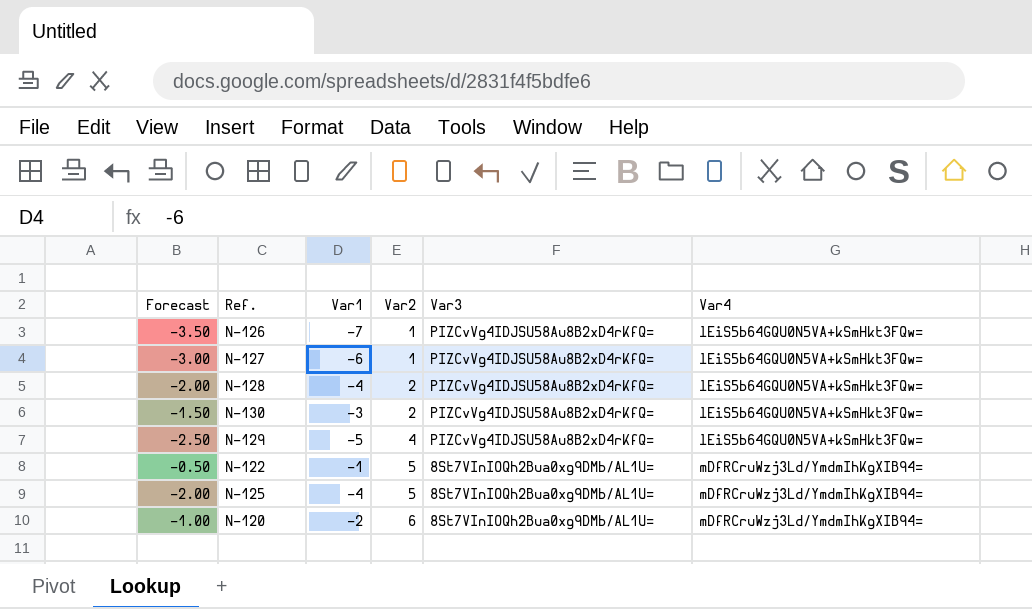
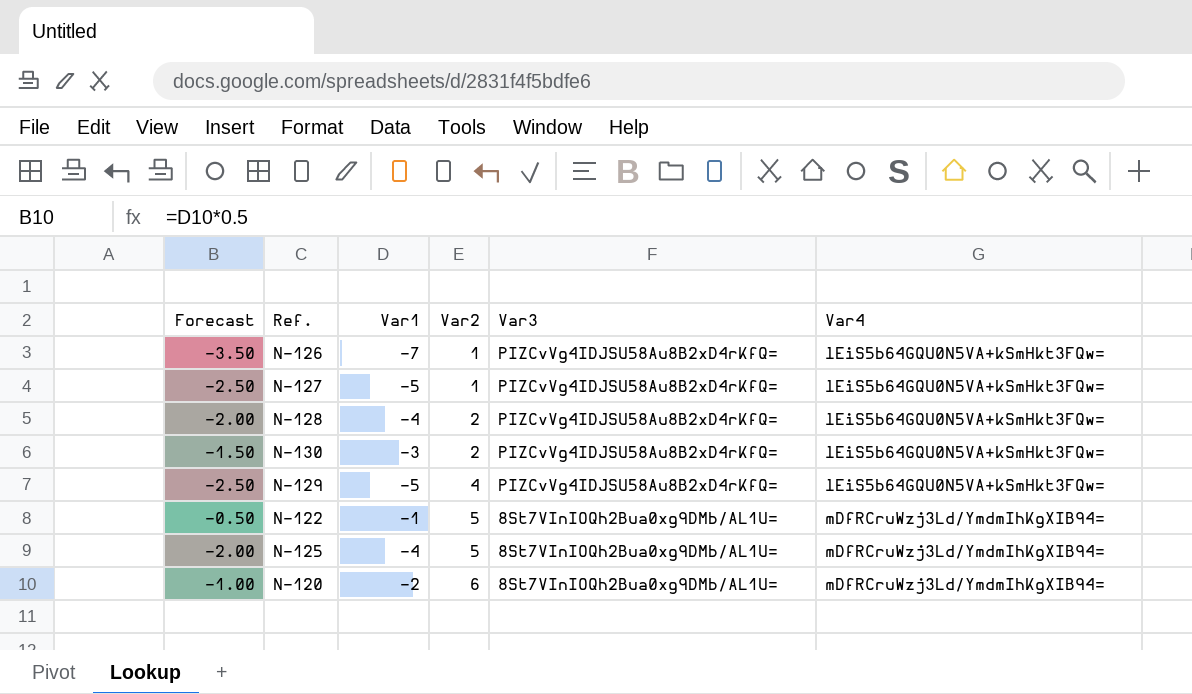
N-127 | Forecast: -3.00 -> -2.50
N-127 | Var1: -6 -> -5

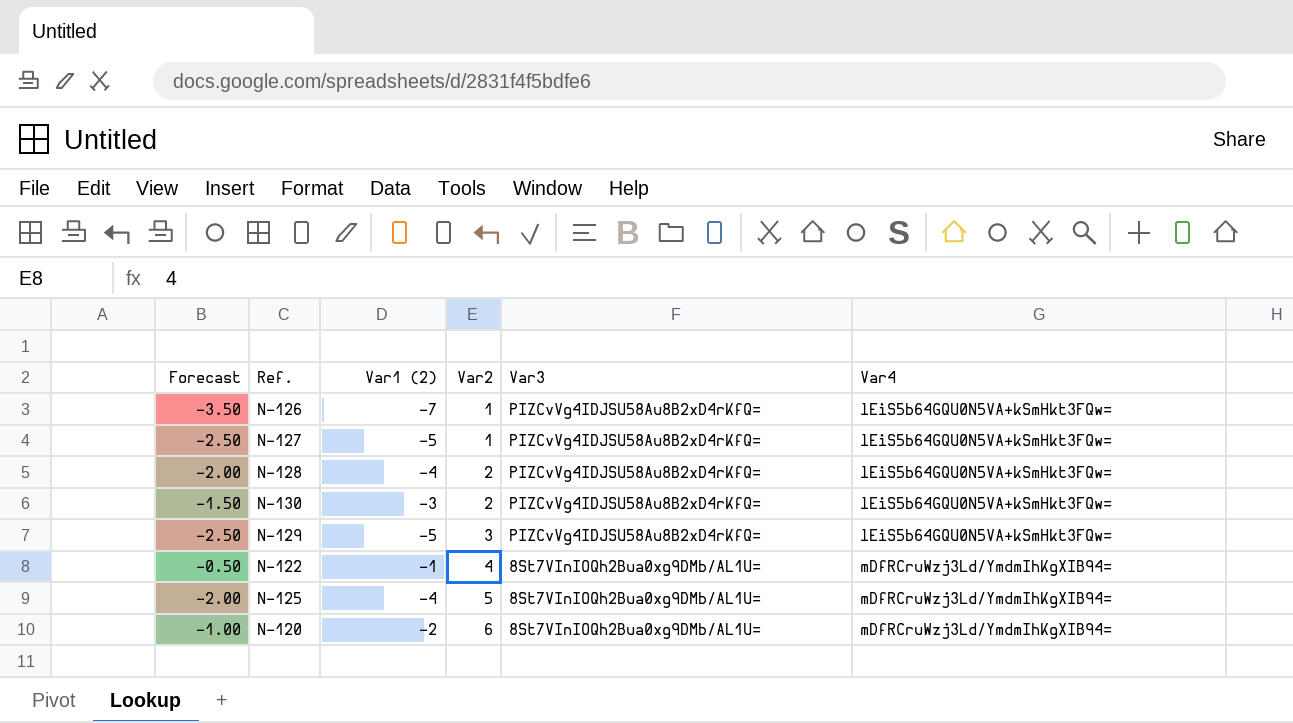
column name: Var1 -> Var1 (2)
N-129 | Var2: 4 -> 3
N-122 | Var2: 5 -> 4

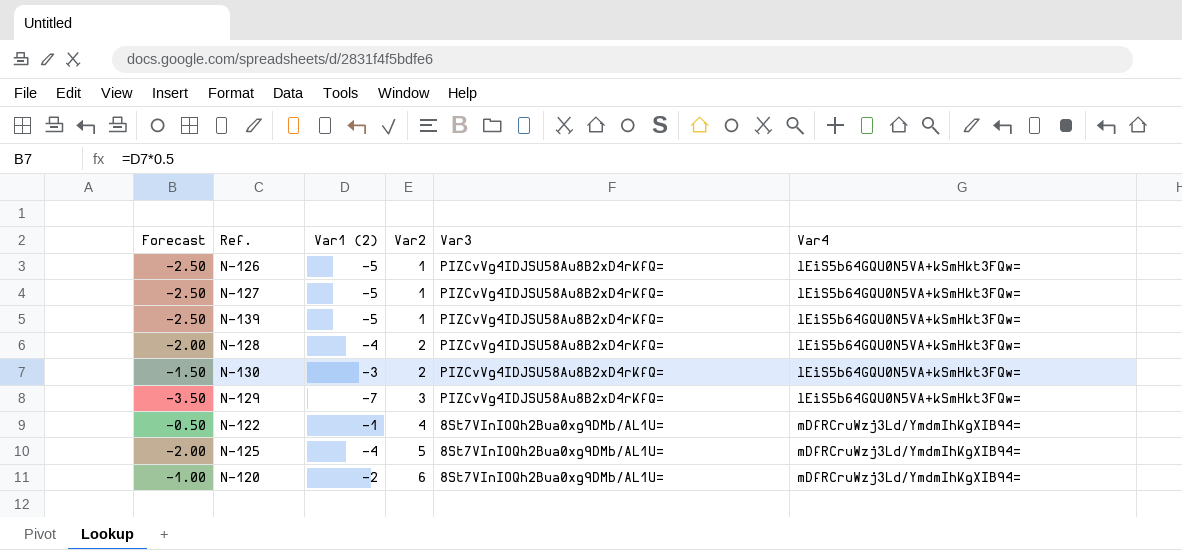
N-126 | Forecast: -3.50 -> -2.50
N-126 | Var1 (2): -7 -> -5
row N-139: none -> -2.50 | -5 | 1 | PIZCvVg4IDJSU58Au8B2xD4rKfQ= | lEiS5b64GQU0N5VA+kSmHkt3FQw=
N-129 | Forecast: -2.50 -> -3.50
N-129 | Var1 (2): -5 -> -7

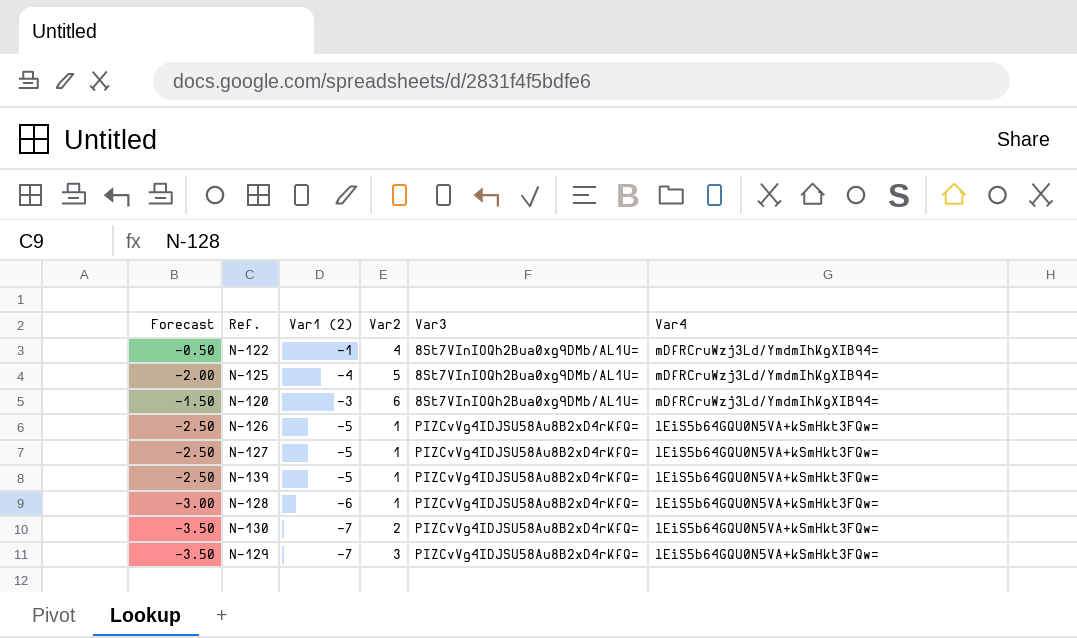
row order: Var2 ascending -> Var3 ascending
N-120 | Forecast: -1.00 -> -1.50
N-120 | Var1 (2): -2 -> -3
N-128 | Forecast: -2.00 -> -3.00
N-128 | Var1 (2): -4 -> -6
N-128 | Var2: 2 -> 1
N-130 | Forecast: -1.50 -> -3.50
N-130 | Var1 (2): -3 -> -7

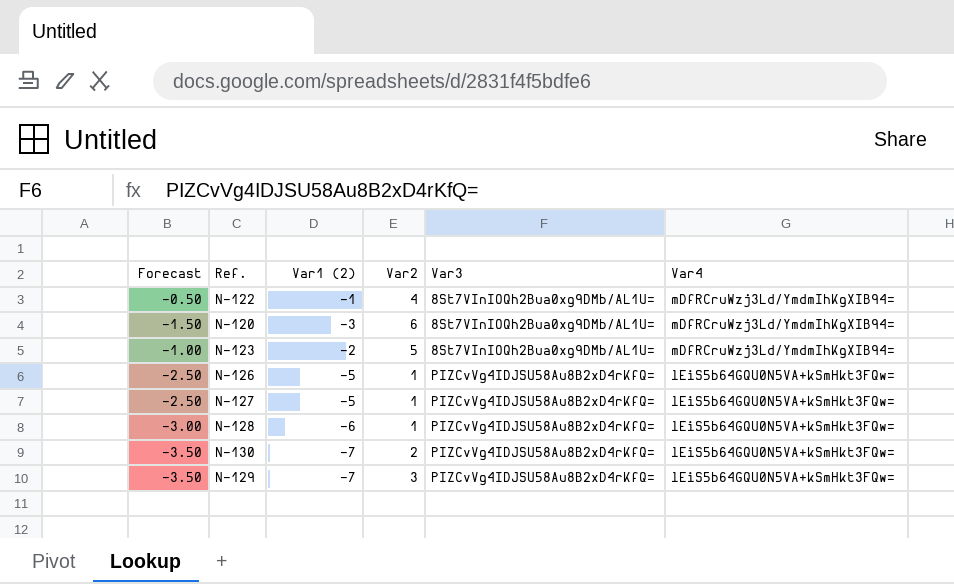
row N-125: -2.00 | -4 | 5 | 8St7VInIOQh2Bua0xg9DMb/AL1U= | mDfRCruWzj3Ld/YmdmIhKgXIB94= -> none
row N-139: -2.50 | -5 | 1 | PIZCvVg4IDJSU58Au8B2xD4rKfQ= | lEiS5b64GQU0N5VA+kSmHkt3FQw= -> none
row N-123: none -> -1.00 | -2 | 5 | 8St7VInIOQh2Bua0xg9DMb/AL1U= | mDfRCruWzj3Ld/YmdmIhKgXIB94=

